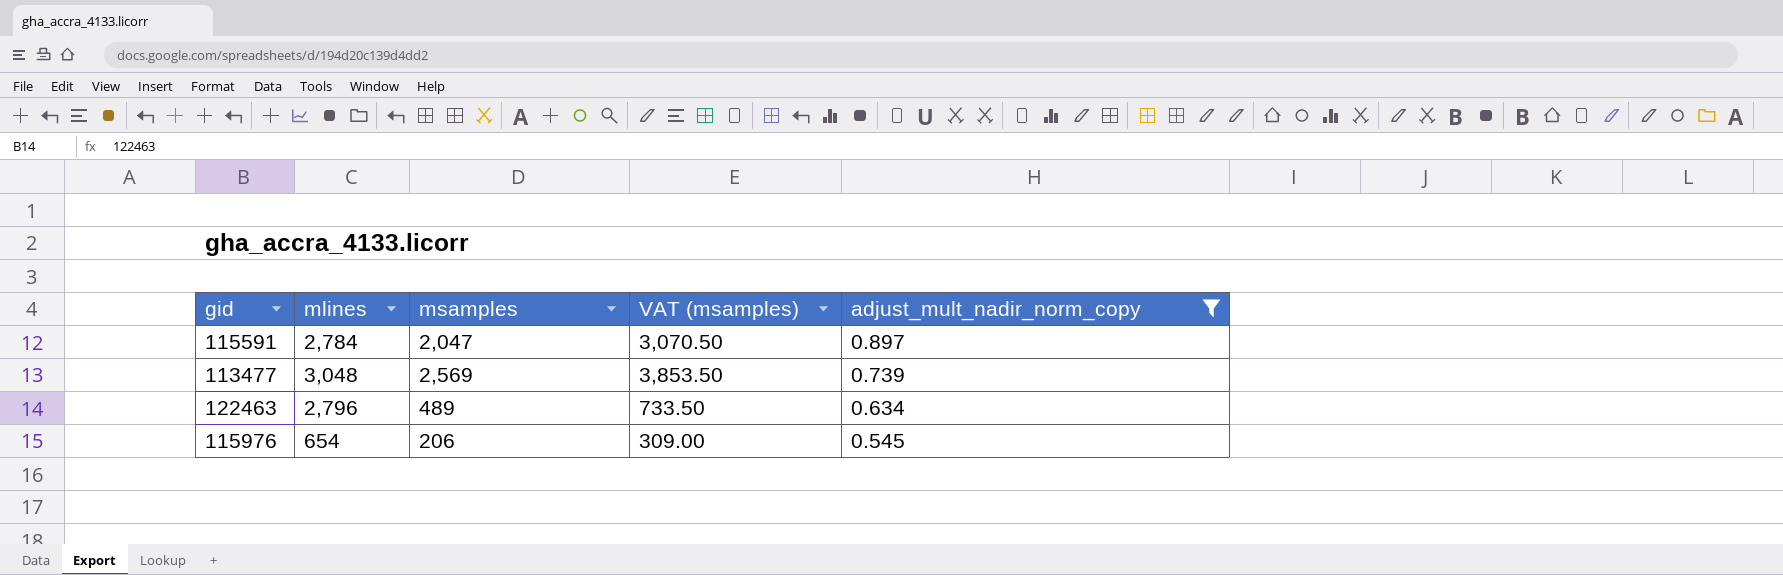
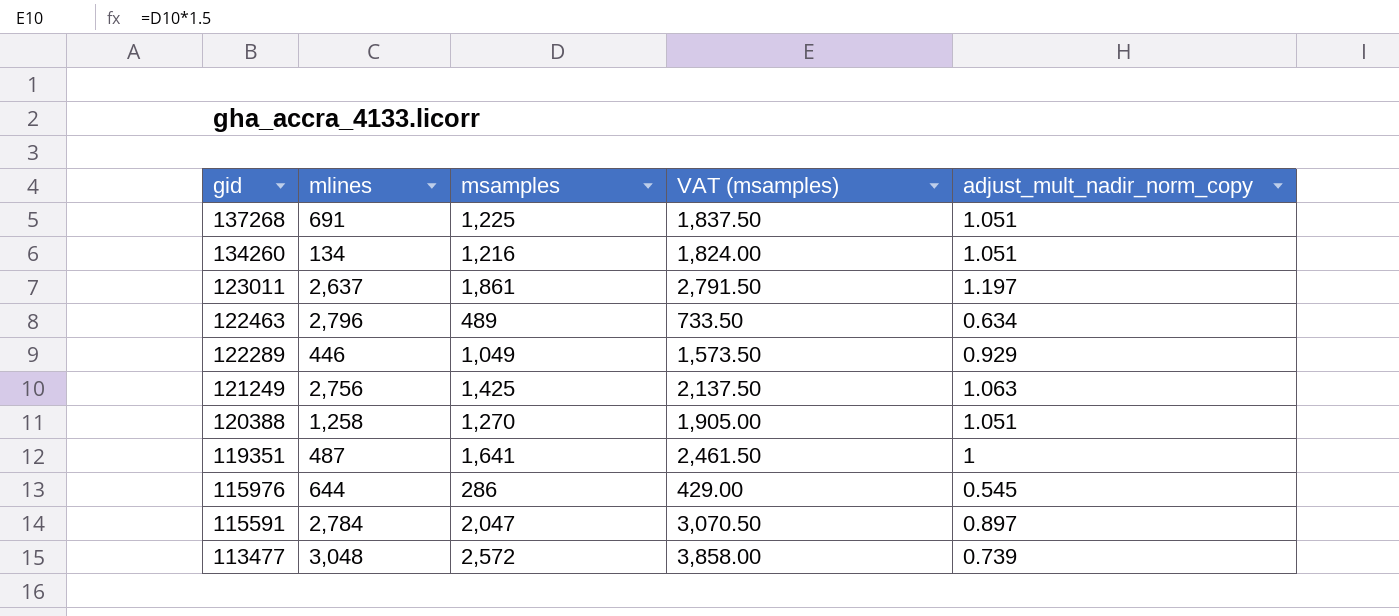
filter: adjust_mult_nadir_norm_copy <= 0.897 -> none
row order: adjust_mult_nadir_norm_copy descending -> gid descending
115976 | mlines: 654 -> 644
115976 | msamples: 206 -> 286
115976 | VAT (msamples): 309.00 -> 429.00
113477 | msamples: 2,569 -> 2,572
113477 | VAT (msamples): 3,853.50 -> 3,858.00

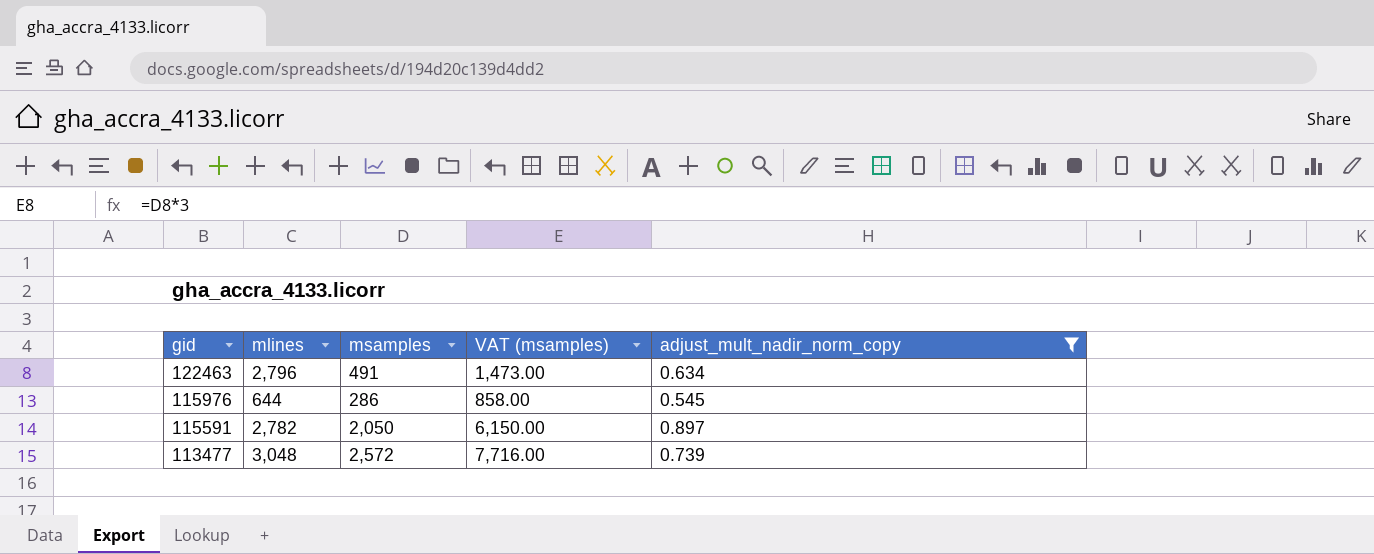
filter: none -> adjust_mult_nadir_norm_copy <= 0.897
column VAT (msamples) | formula: [msamples] * 1.5 -> [msamples] * 3
122463 | msamples: 489 -> 491
115591 | mlines: 2,784 -> 2,782
115591 | msamples: 2,047 -> 2,050

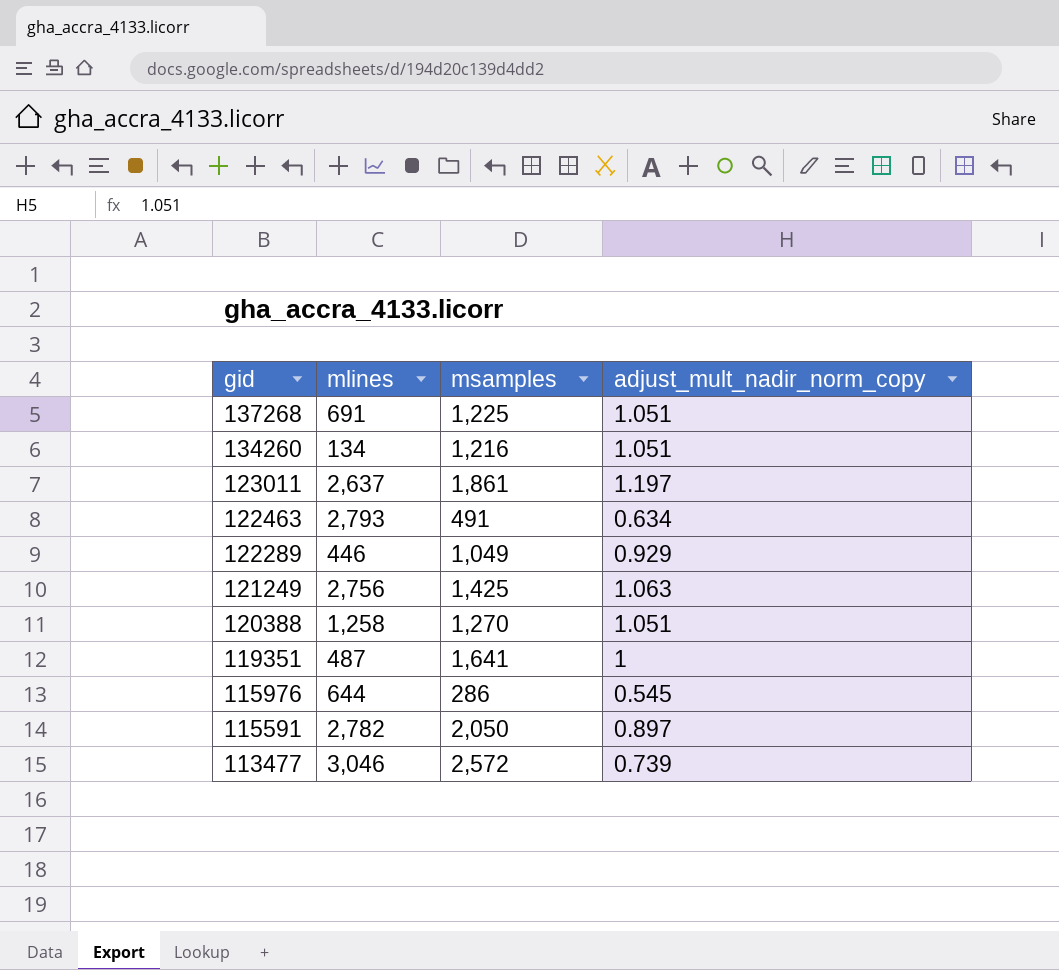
filter: adjust_mult_nadir_norm_copy <= 0.897 -> none
column VAT (msamples) | formula: [msamples] * 3 -> none
122463 | mlines: 2,796 -> 2,793
113477 | mlines: 3,048 -> 3,046

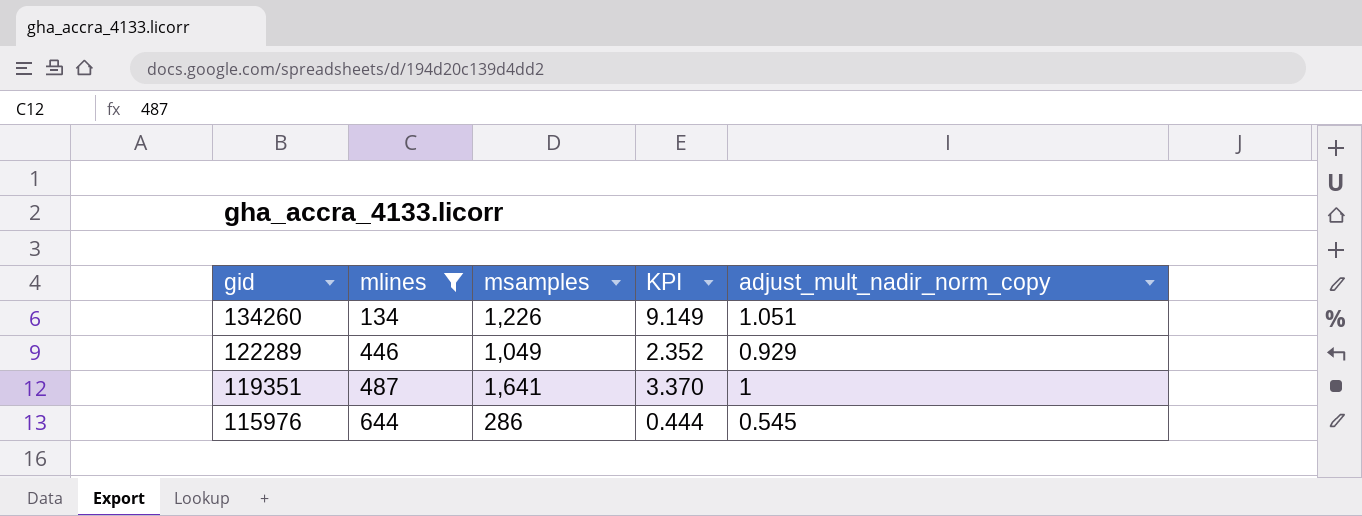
filter: none -> mlines <= 644
column KPI | formula: none -> [msamples] / [mlines]
134260 | msamples: 1,216 -> 1,226

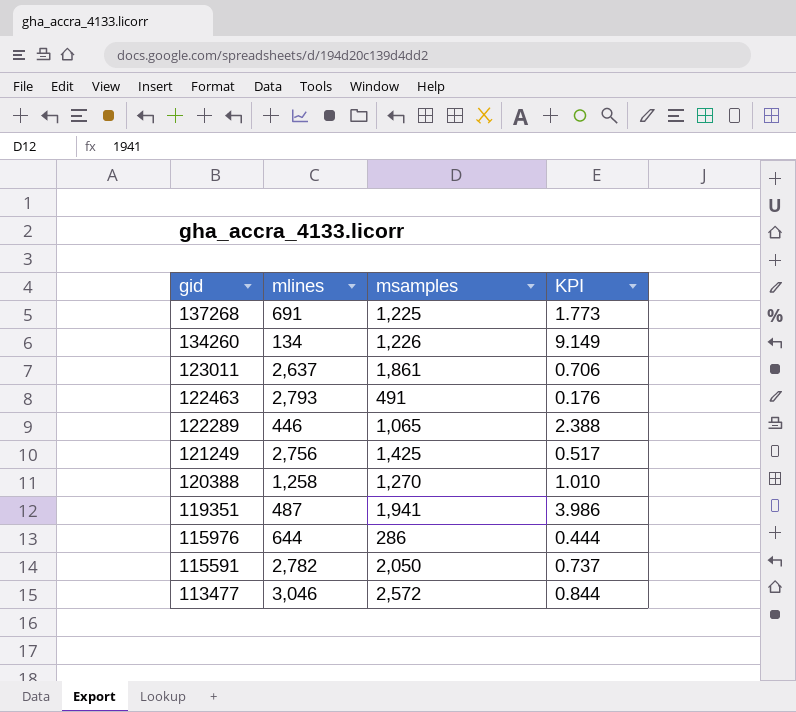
filter: mlines <= 644 -> none
column adjust_mult_nadir_norm_copy | position: 5 -> none
122289 | msamples: 1,049 -> 1,065
122289 | KPI: 2.352 -> 2.388
119351 | msamples: 1,641 -> 1,941
119351 | KPI: 3.370 -> 3.986

